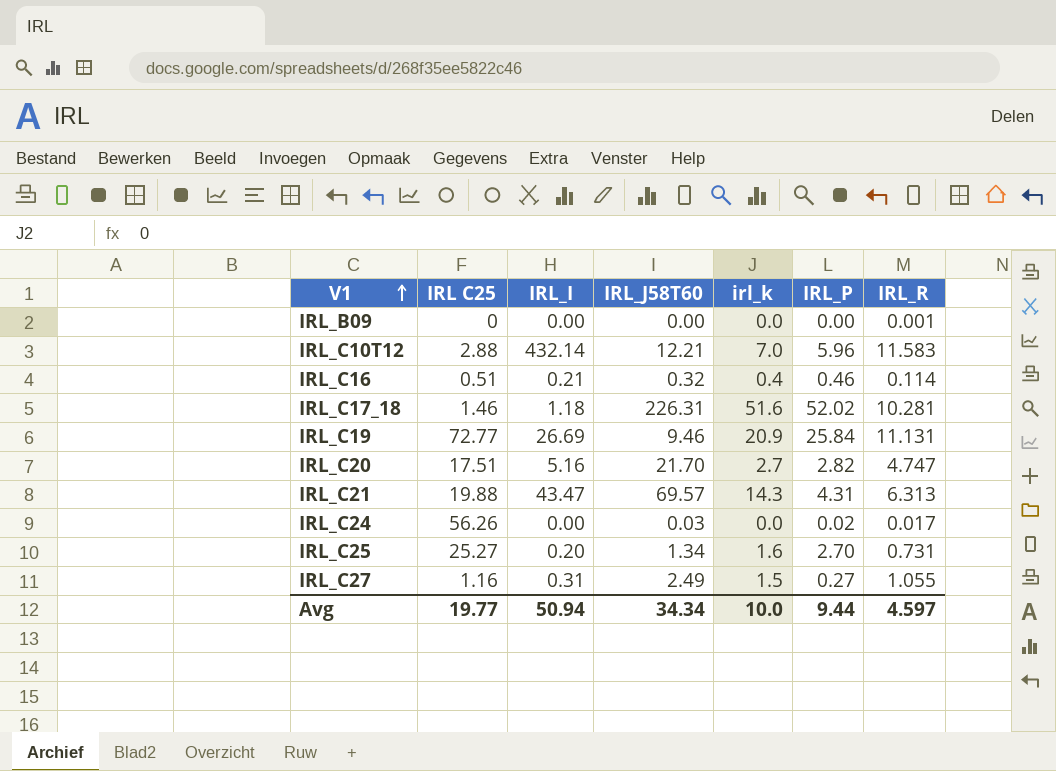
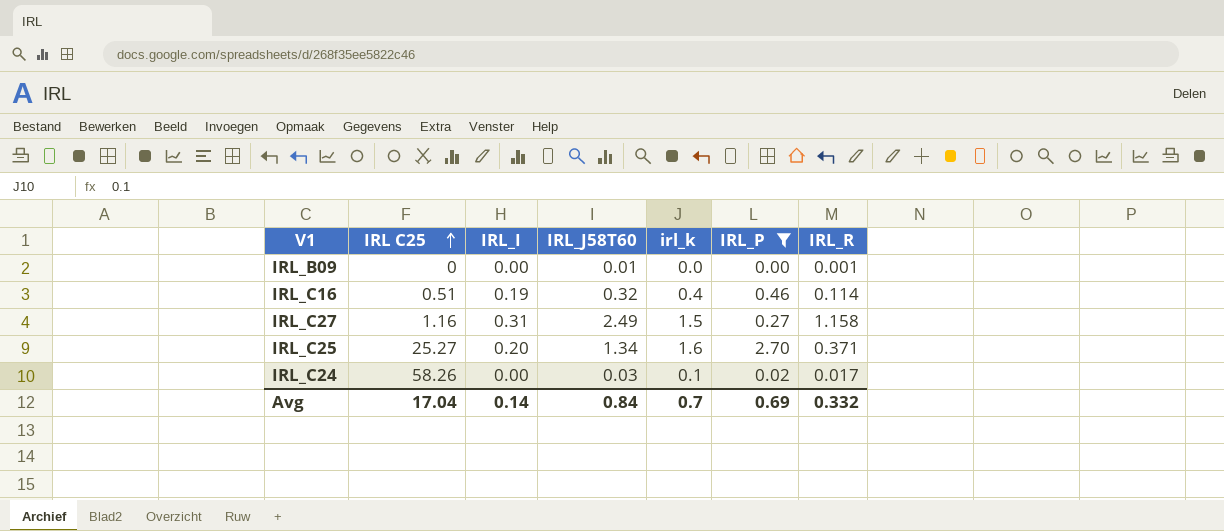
filter: none -> IRL_P <= 2.70
row order: V1 ascending -> IRL C25 ascending
IRL_B09 | IRL_J58T60: 0.00 -> 0.01
IRL_C16 | IRL_I: 0.21 -> 0.19
IRL_C27 | IRL_R: 1.055 -> 1.158
IRL_C25 | IRL_R: 0.731 -> 0.371
IRL_C24 | IRL C25: 56.26 -> 58.26
IRL_C24 | irl_k: 0.0 -> 0.1
Avg | IRL C25: 19.77 -> 17.04
Avg | IRL_I: 50.94 -> 0.14
Avg | IRL_J58T60: 34.34 -> 0.84
Avg | irl_k: 10.0 -> 0.7
Avg | IRL_P: 9.44 -> 0.69
Avg | IRL_R: 4.597 -> 0.332

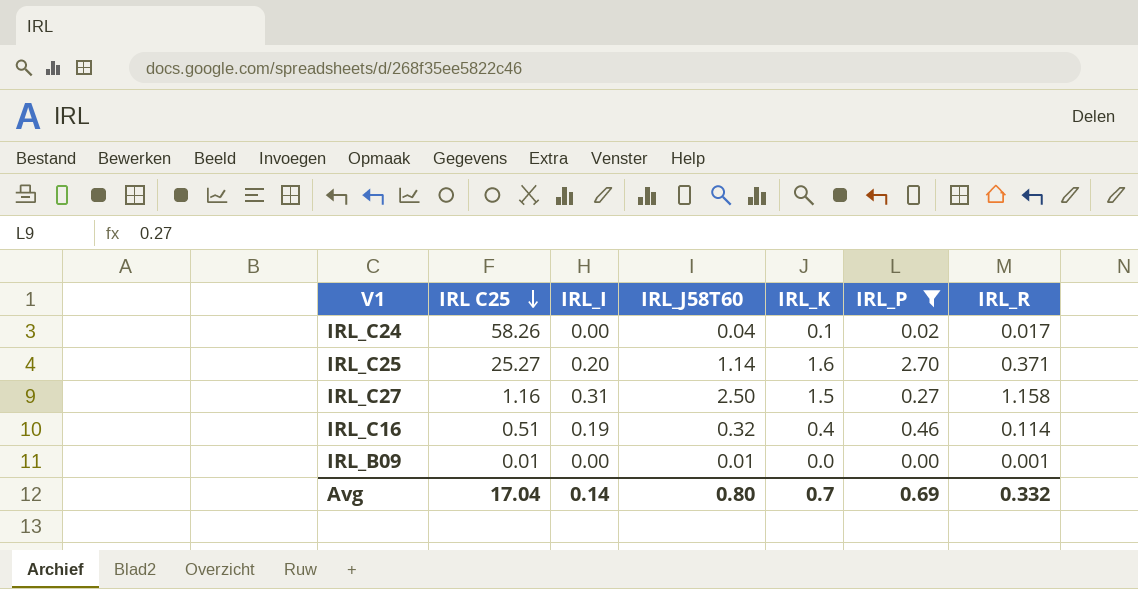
row order: IRL C25 ascending -> IRL C25 descending
column name: irl_k -> IRL_K
IRL_C24 | IRL_J58T60: 0.03 -> 0.04
IRL_C25 | IRL_J58T60: 1.34 -> 1.14
IRL_C27 | IRL_J58T60: 2.49 -> 2.50
IRL_B09 | IRL C25: 0 -> 0.01
Avg | IRL_J58T60: 0.84 -> 0.80

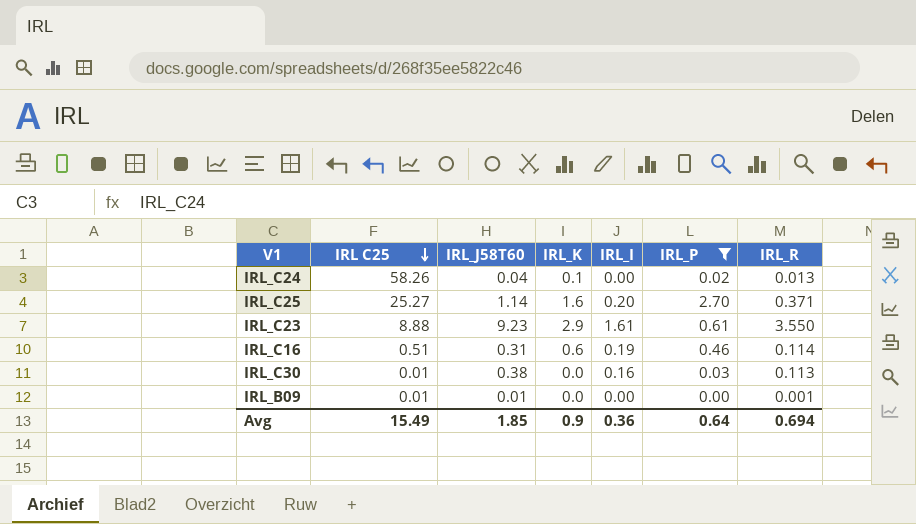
column IRL_I | position: 3 -> 5
row IRL_C27: 1.16 | 0.31 | 2.50 | 1.5 | 0.27 | 1.158 -> none
IRL_C24 | IRL_R: 0.017 -> 0.013
row IRL_C23: none -> 8.88 | 9.23 | 2.9 | 1.61 | 0.61 | 3.550
IRL_C16 | IRL_J58T60: 0.32 -> 0.31
IRL_C16 | IRL_K: 0.4 -> 0.6
row IRL_C30: none -> 0.01 | 0.38 | 0.0 | 0.16 | 0.03 | 0.113
Avg | IRL C25: 17.04 -> 15.49
Avg | IRL_J58T60: 0.80 -> 1.85
Avg | IRL_K: 0.7 -> 0.9
Avg | IRL_I: 0.14 -> 0.36
Avg | IRL_P: 0.69 -> 0.64
Avg | IRL_R: 0.332 -> 0.694

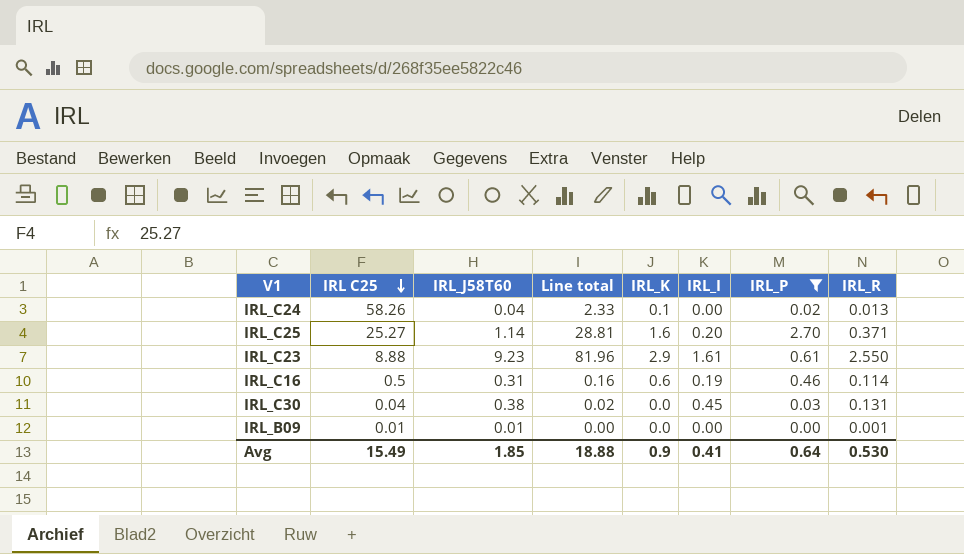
column Line total | formula: none -> [IRL C25] * [IRL_J58T60]
IRL_C23 | IRL_R: 3.550 -> 2.550
IRL_C16 | IRL C25: 0.51 -> 0.5
IRL_C30 | IRL C25: 0.01 -> 0.04
IRL_C30 | IRL_I: 0.16 -> 0.45
IRL_C30 | IRL_R: 0.113 -> 0.131
Avg | IRL_I: 0.36 -> 0.41
Avg | IRL_R: 0.694 -> 0.530

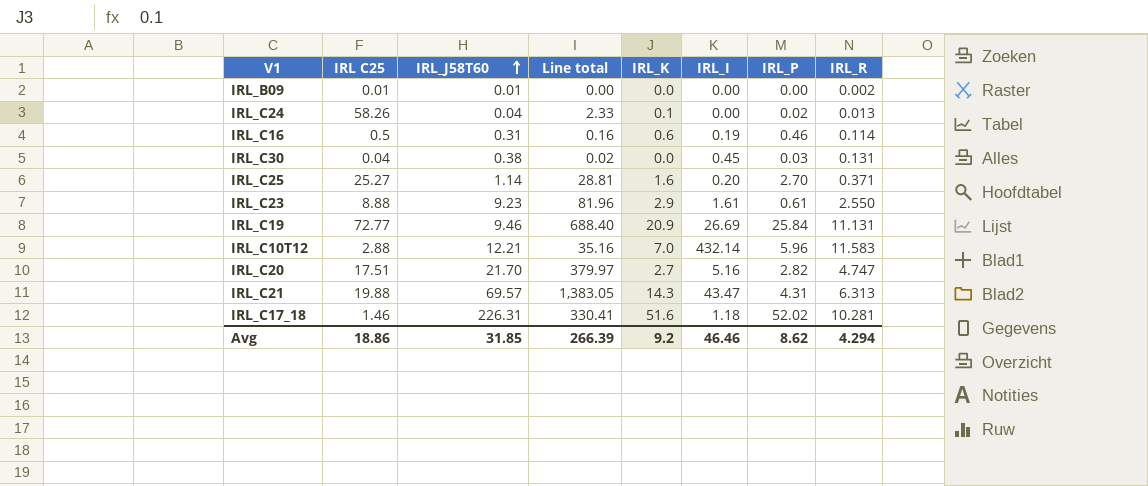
filter: IRL_P <= 2.70 -> none
row order: IRL C25 descending -> IRL_J58T60 ascending
IRL_B09 | IRL_R: 0.001 -> 0.002
Avg | IRL C25: 15.49 -> 18.86
Avg | IRL_J58T60: 1.85 -> 31.85
Avg | Line total: 18.88 -> 266.39
Avg | IRL_K: 0.9 -> 9.2
Avg | IRL_I: 0.41 -> 46.46
Avg | IRL_P: 0.64 -> 8.62
Avg | IRL_R: 0.530 -> 4.294

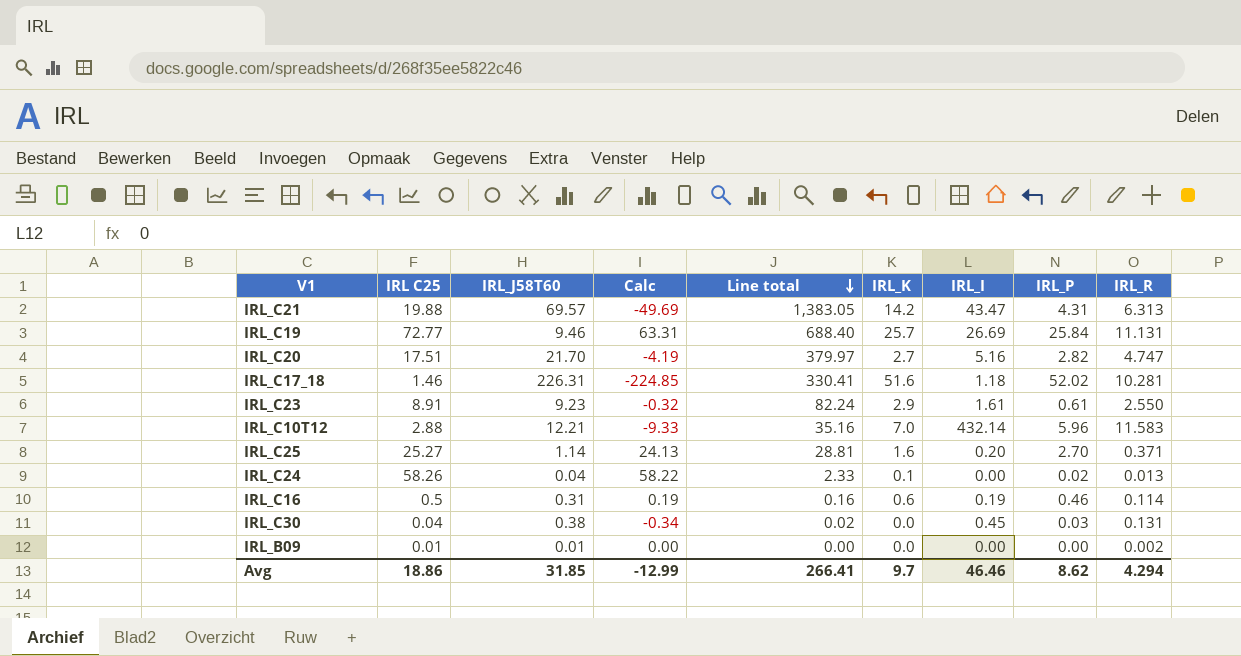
row order: IRL_J58T60 ascending -> Line total descending
column Calc | formula: none -> [IRL C25] - [IRL_J58T60]
IRL_C21 | IRL_K: 14.3 -> 14.2
IRL_C19 | IRL_K: 20.9 -> 25.7
IRL_C23 | IRL C25: 8.88 -> 8.91
IRL_C23 | Line total: 81.96 -> 82.24
Avg | Line total: 266.39 -> 266.41
Avg | IRL_K: 9.2 -> 9.7

